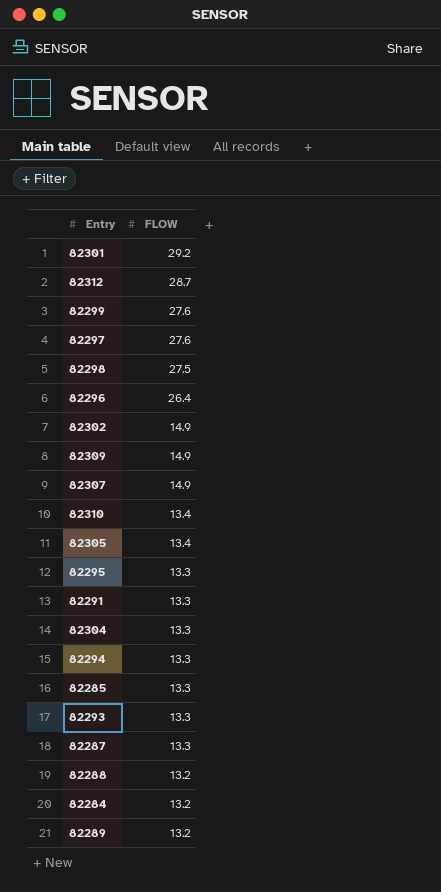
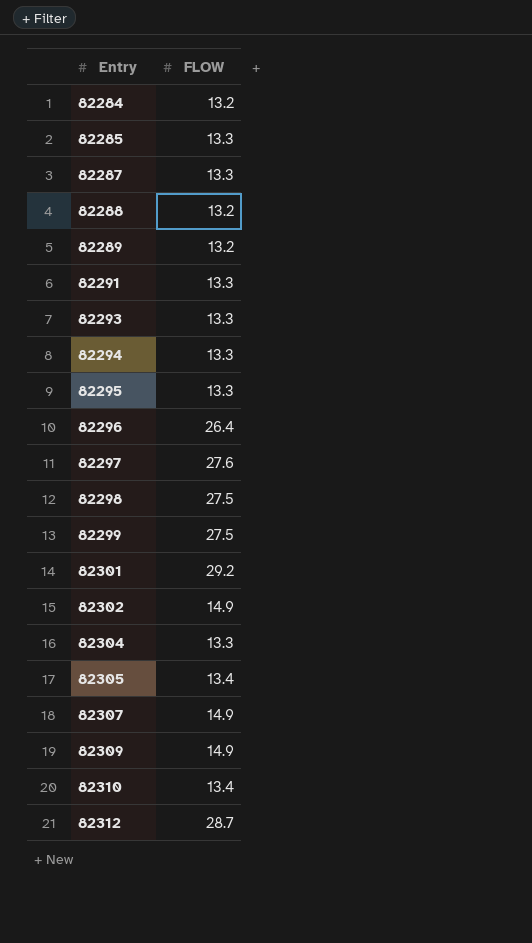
row order: FLOW descending -> Entry ascending
82299 | FLOW: 27.6 -> 27.5

